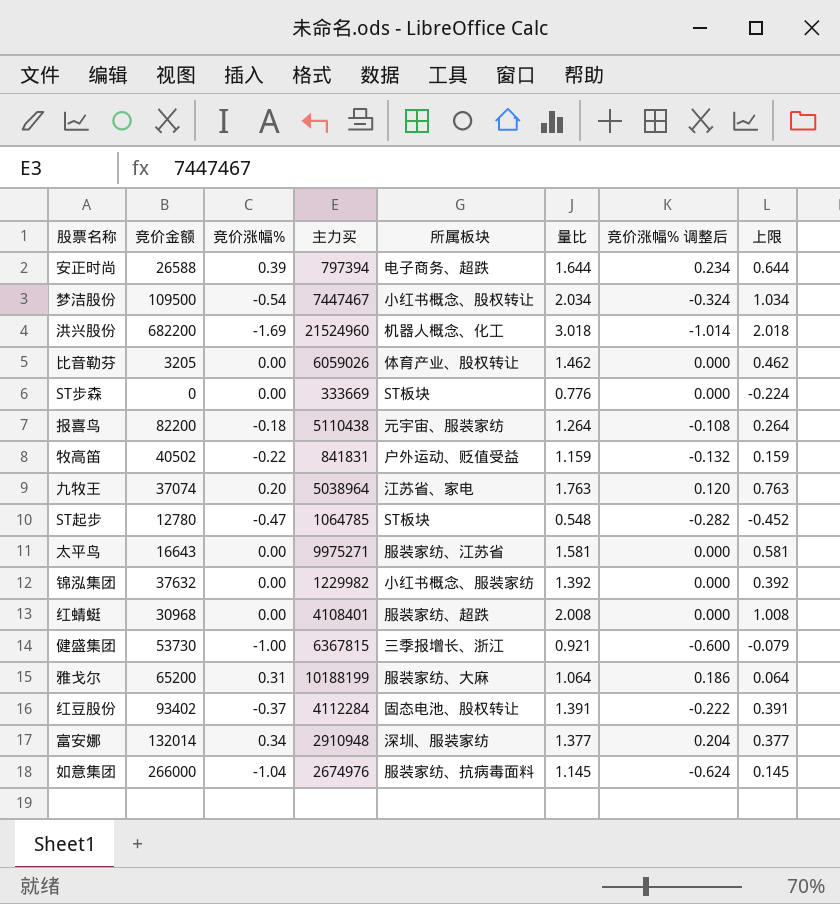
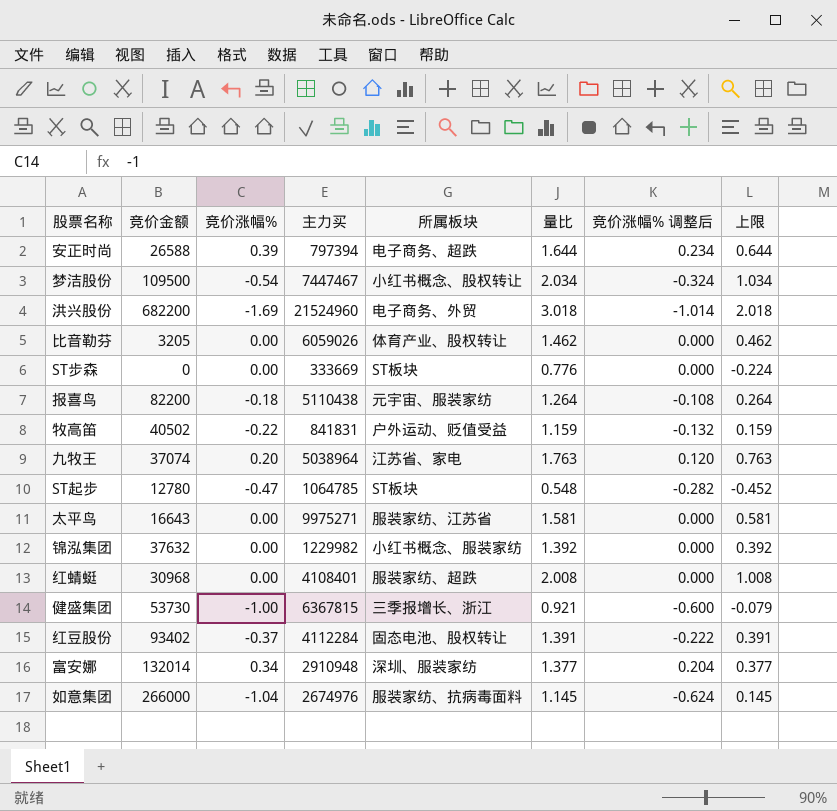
row 雅戈尔: 65200 | 0.31 | 10188199 | 服装家纺、大麻 | 1.064 | 0.186 | 0.064 -> none
洪兴股份 | 所属板块: 机器人概念、化工 -> 电子商务、外贸

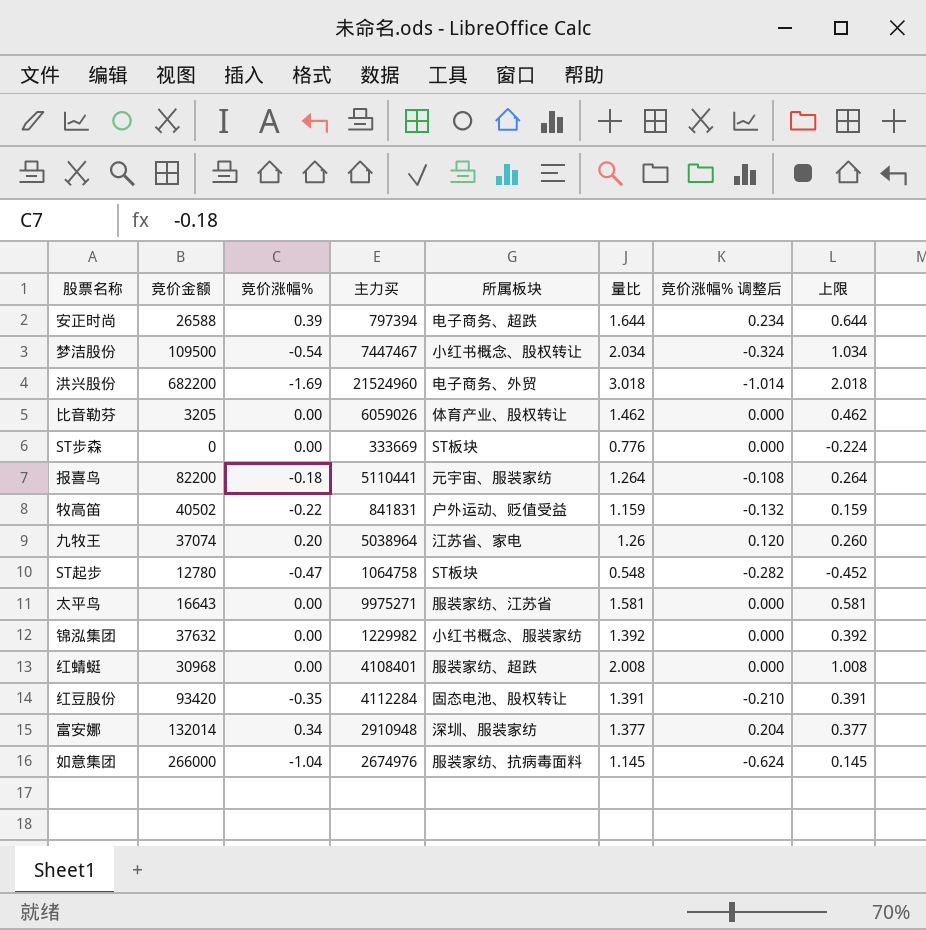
row 健盛集团: 53730 | -1.00 | 6367815 | 三季报增长、浙江 | 0.921 | -0.600 | -0.079 -> none
报喜鸟 | 主力买: 5110438 -> 5110441
九牧王 | 量比: 1.763 -> 1.26
九牧王 | 上限: 0.763 -> 0.260
ST起步 | 主力买: 1064785 -> 1064758
红豆股份 | 竞价金额: 93402 -> 93420
红豆股份 | 竞价涨幅%: -0.37 -> -0.35
红豆股份 | 竞价涨幅% 调整后: -0.222 -> -0.210

